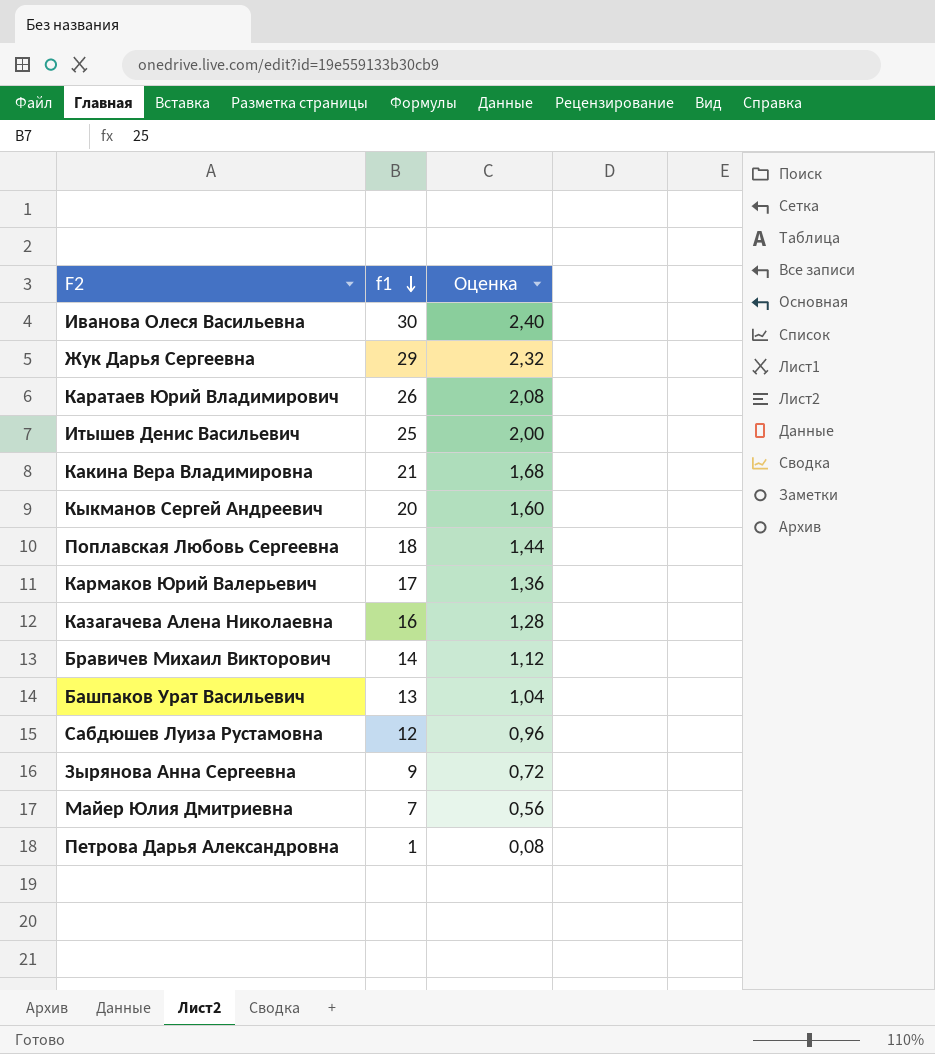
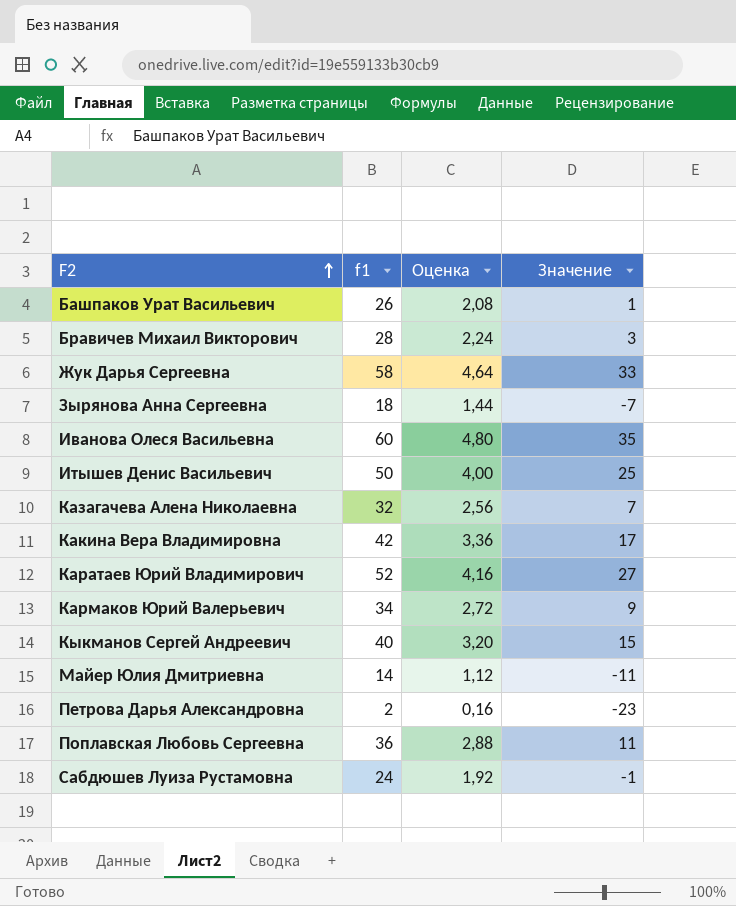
row order: f1 descending -> F2 ascending
column Значение | formula: none -> [f1] - 25
Башпаков Урат Васильевич | f1: 13 -> 26
Башпаков Урат Васильевич | Оценка: 1,04 -> 2,08
Бравичев Михаил Викторович | f1: 14 -> 28
Бравичев Михаил Викторович | Оценка: 1,12 -> 2,24
Жук Дарья Сергеевна | f1: 29 -> 58
Жук Дарья Сергеевна | Оценка: 2,32 -> 4,64
Зырянова Анна Сергеевна | f1: 9 -> 18
Зырянова Анна Сергеевна | Оценка: 0,72 -> 1,44
Иванова Олеся Васильевна | f1: 30 -> 60
Иванова Олеся Васильевна | Оценка: 2,40 -> 4,80
Итышев Денис Васильевич | f1: 25 -> 50
Итышев Денис Васильевич | Оценка: 2,00 -> 4,00
Казагачева Алена Николаевна | f1: 16 -> 32
Казагачева Алена Николаевна | Оценка: 1,28 -> 2,56
Какина Вера Владимировна | f1: 21 -> 42
Какина Вера Владимировна | Оценка: 1,68 -> 3,36
Каратаев Юрий Владимирович | f1: 26 -> 52
Каратаев Юрий Владимирович | Оценка: 2,08 -> 4,16
Кармаков Юрий Валерьевич | f1: 17 -> 34
Кармаков Юрий Валерьевич | Оценка: 1,36 -> 2,72
Кыкманов Сергей Андреевич | f1: 20 -> 40
Кыкманов Сергей Андреевич | Оценка: 1,60 -> 3,20
Майер Юлия Дмитриевна | f1: 7 -> 14
Майер Юлия Дмитриевна | Оценка: 0,56 -> 1,12
Петрова Дарья Александровна | f1: 1 -> 2
Петрова Дарья Александровна | Оценка: 0,08 -> 0,16
Поплавская Любовь Сергеевна | f1: 18 -> 36
Поплавская Любовь Сергеевна | Оценка: 1,44 -> 2,88
Сабдюшев Луиза Рустамовна | f1: 12 -> 24
Сабдюшев Луиза Рустамовна | Оценка: 0,96 -> 1,92

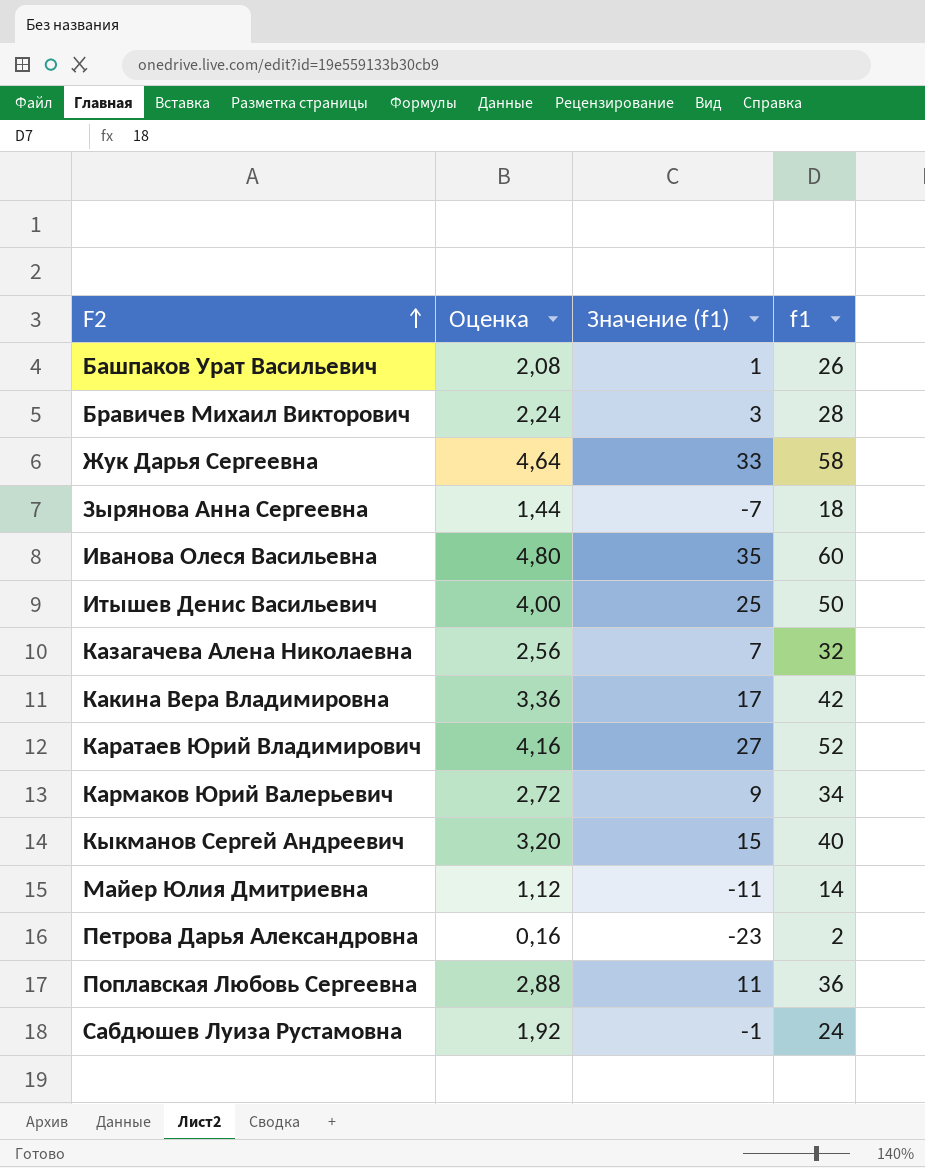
column name: Значение -> Значение (f1)
column f1 | position: 2 -> 4

